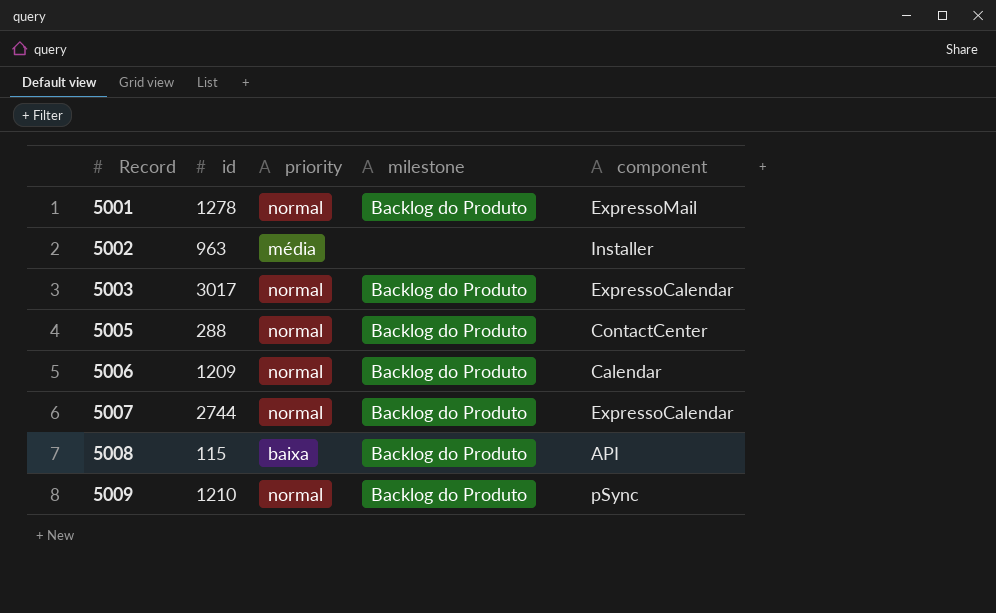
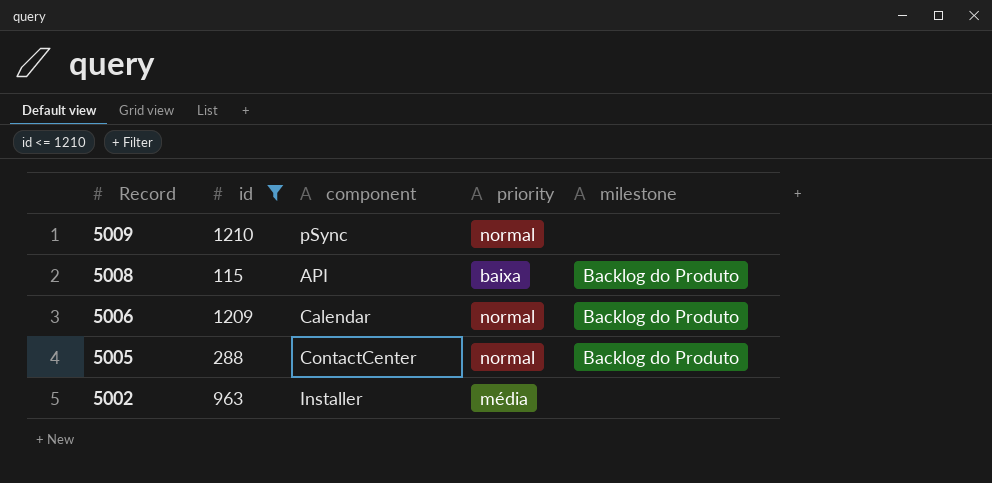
filter: none -> id <= 1210
row order: Record ascending -> Record descending
column component | position: 5 -> 3
5009 | milestone: Backlog do Produto -> none

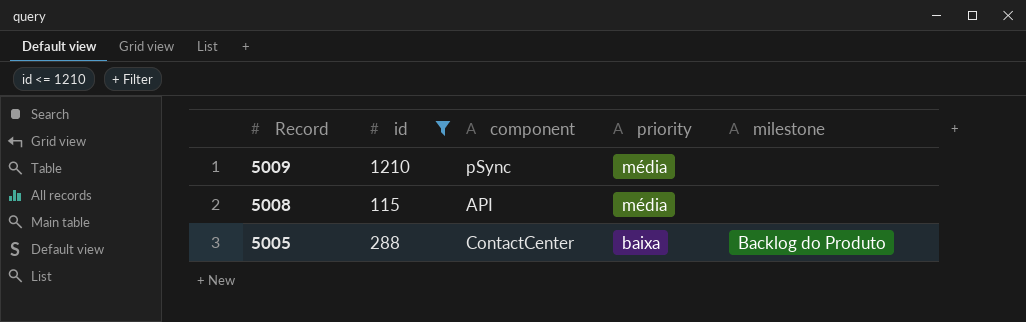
row 5006: 1209 | Calendar | normal | Backlog do Produto -> none
row 5002: 963 | Installer | média | none -> none
5009 | priority: normal -> média
5008 | priority: baixa -> média
5008 | milestone: Backlog do Produto -> none
5005 | priority: normal -> baixa

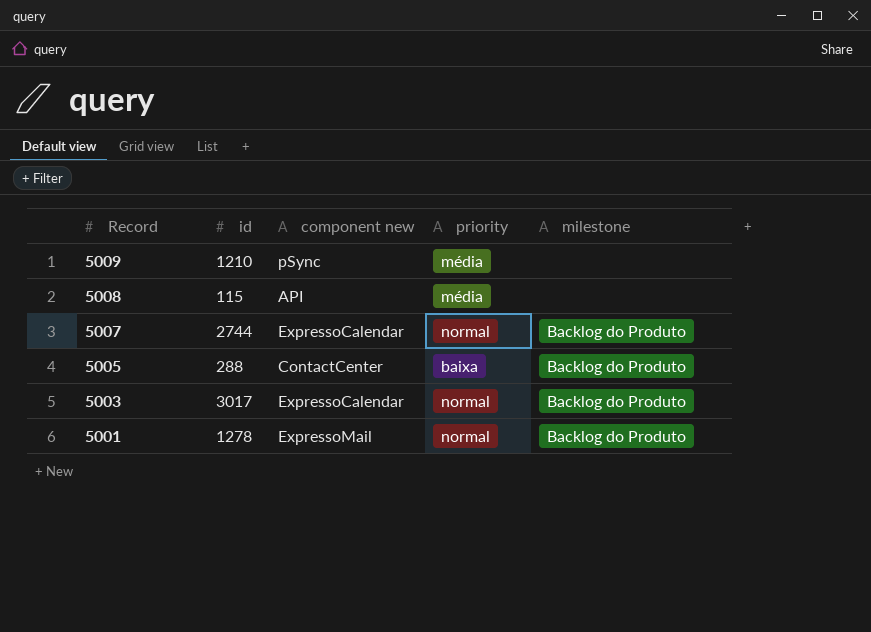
filter: id <= 1210 -> none
column name: component -> component new

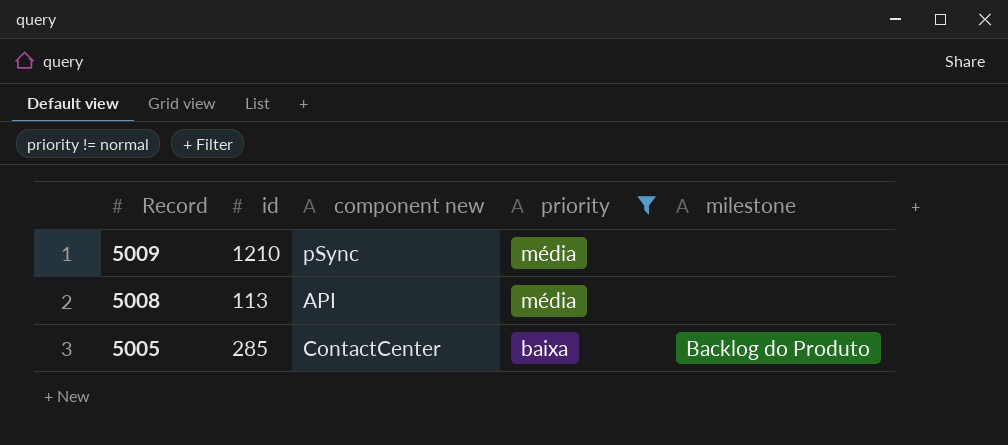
filter: none -> priority != normal
5008 | id: 115 -> 113
5005 | id: 288 -> 285

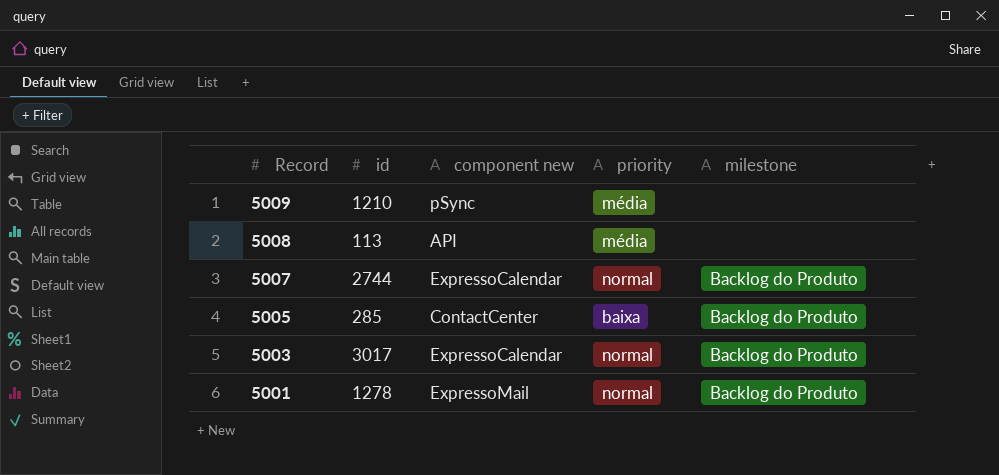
filter: priority != normal -> none

